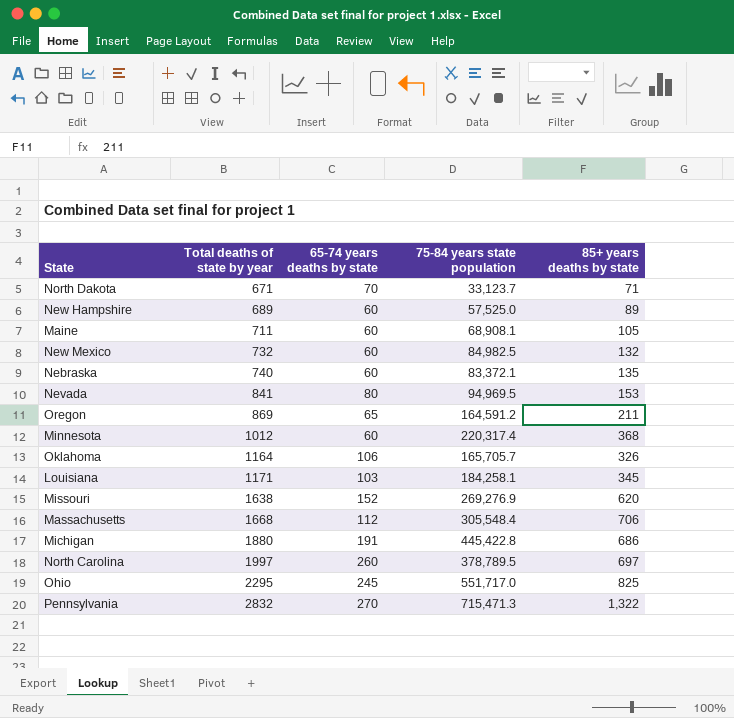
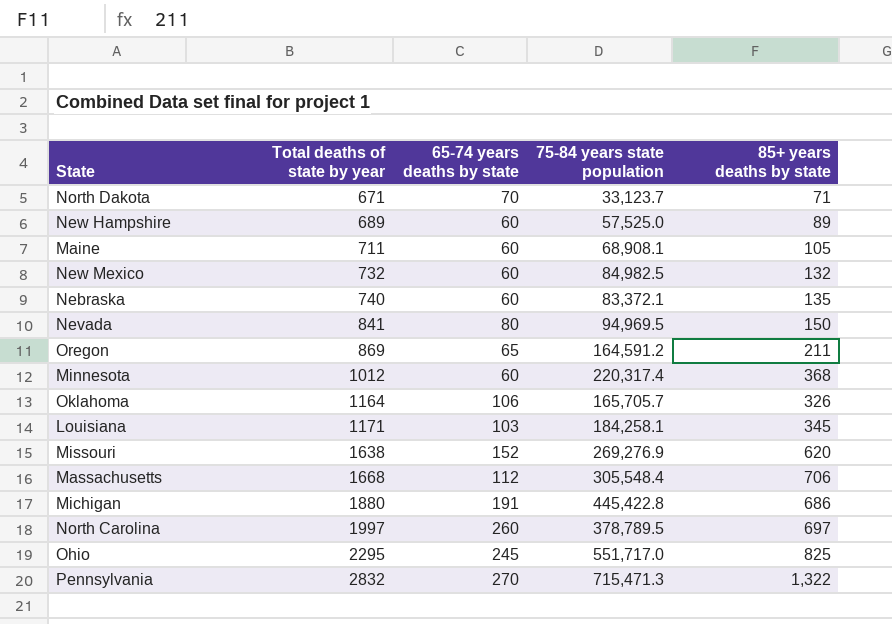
Nevada | 85+ years deaths by state: 153 -> 150

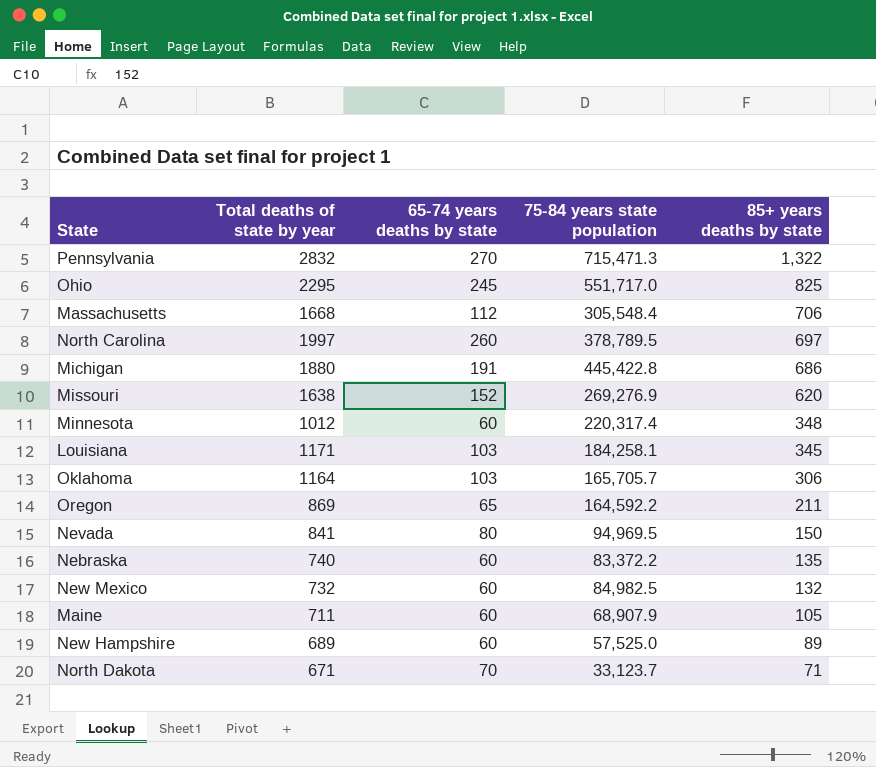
row order: Total deaths of state by year ascending -> 85+ years deaths by state descending
Minnesota | 85+ years deaths by state: 368 -> 348
Oklahoma | 65-74 years deaths by state: 106 -> 103
Oklahoma | 85+ years deaths by state: 326 -> 306
Oregon | 75-84 years state population: 164,591.2 -> 164,592.2
Nebraska | 75-84 years state population: 83,372.1 -> 83,372.2
Maine | 75-84 years state population: 68,908.1 -> 68,907.9

